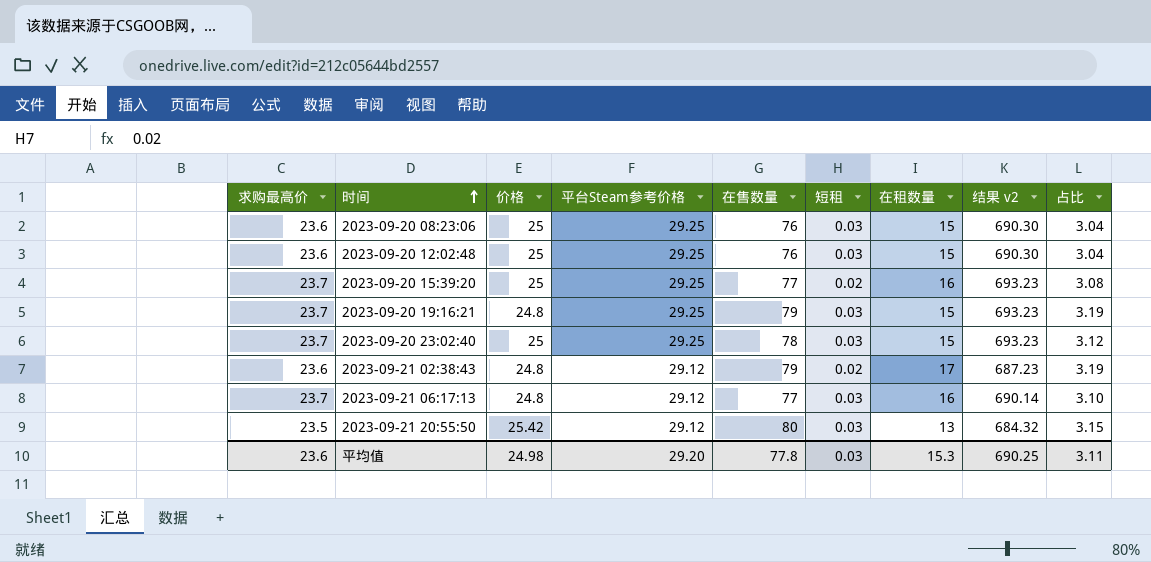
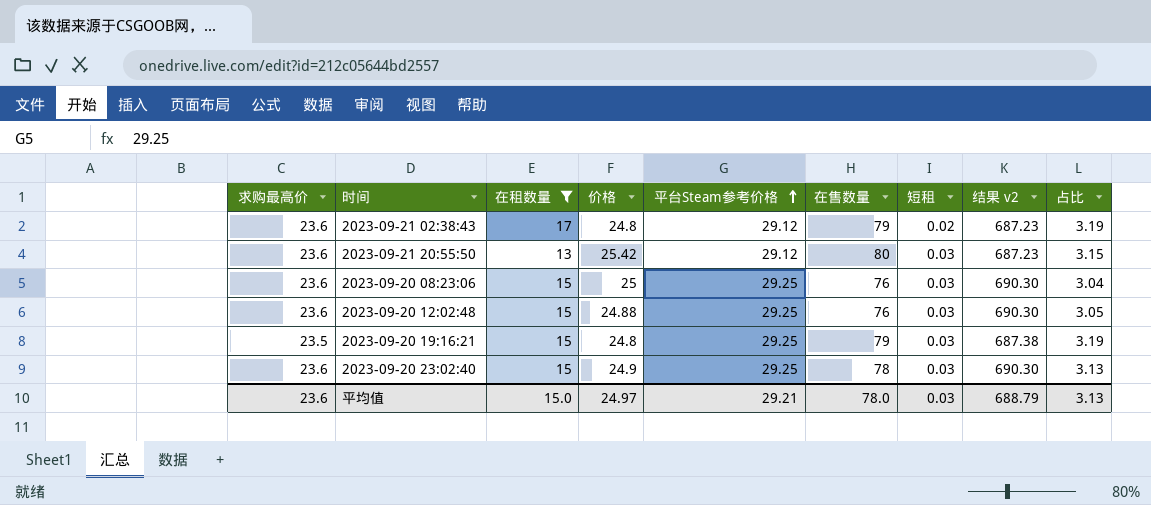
filter: none -> 在租数量 != 16
row order: 时间 ascending -> 平台Steam参考价格 ascending
column 在租数量 | position: 7 -> 3
2023-09-21 20:55:50 | 求购最高价: 23.5 -> 23.6
2023-09-21 20:55:50 | 结果 v2: 684.32 -> 687.23
2023-09-20 12:02:48 | 价格: 25 -> 24.88
2023-09-20 12:02:48 | 占比: 3.04 -> 3.05
2023-09-20 19:16:21 | 求购最高价: 23.7 -> 23.5
2023-09-20 19:16:21 | 结果 v2: 693.23 -> 687.38
2023-09-20 23:02:40 | 求购最高价: 23.7 -> 23.6
2023-09-20 23:02:40 | 价格: 25 -> 24.9
2023-09-20 23:02:40 | 结果 v2: 693.23 -> 690.30
2023-09-20 23:02:40 | 占比: 3.12 -> 3.13
平均值 | 在租数量: 15.3 -> 15.0
平均值 | 价格: 24.98 -> 24.97
平均值 | 平台Steam参考价格: 29.20 -> 29.21
平均值 | 在售数量: 77.8 -> 78.0
平均值 | 结果 v2: 690.25 -> 688.79
平均值 | 占比: 3.11 -> 3.13

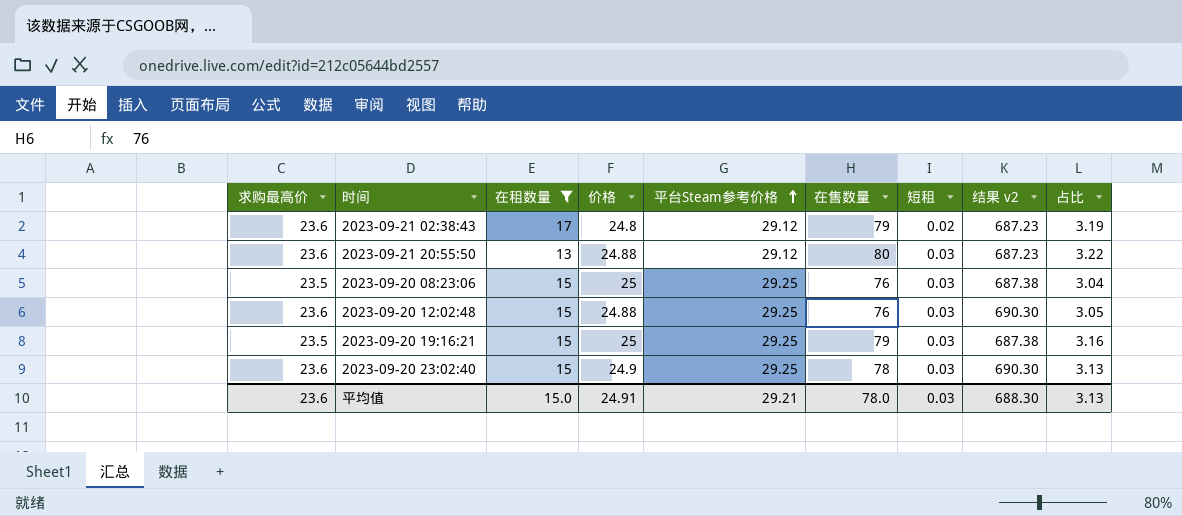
2023-09-21 20:55:50 | 价格: 25.42 -> 24.88
2023-09-21 20:55:50 | 占比: 3.15 -> 3.22
2023-09-20 08:23:06 | 求购最高价: 23.6 -> 23.5
2023-09-20 08:23:06 | 结果 v2: 690.30 -> 687.38
2023-09-20 19:16:21 | 价格: 24.8 -> 25
2023-09-20 19:16:21 | 占比: 3.19 -> 3.16
平均值 | 价格: 24.97 -> 24.91
平均值 | 结果 v2: 688.79 -> 688.30

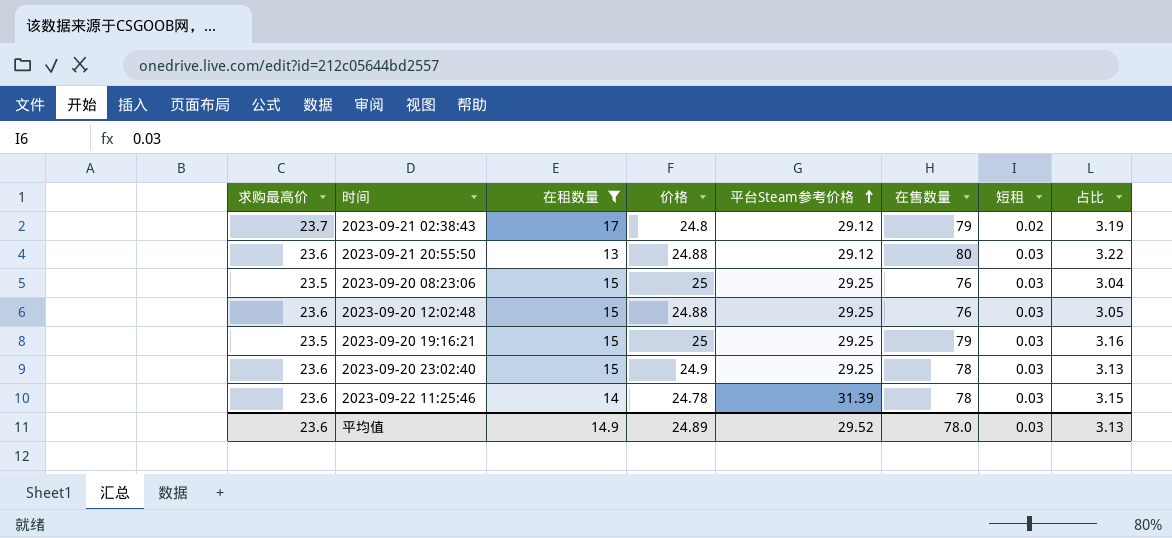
column 结果 v2 | formula: [求购最高价] * [平台Steam参考价格] -> none
2023-09-21 02:38:43 | 求购最高价: 23.6 -> 23.7
row 2023-09-22 11:25:46: none -> 23.6 | 14 | 24.78 | 31.39 | 78 | 0.03 | 3.15
平均值 | 在租数量: 15.0 -> 14.9
平均值 | 价格: 24.91 -> 24.89
平均值 | 平台Steam参考价格: 29.21 -> 29.52

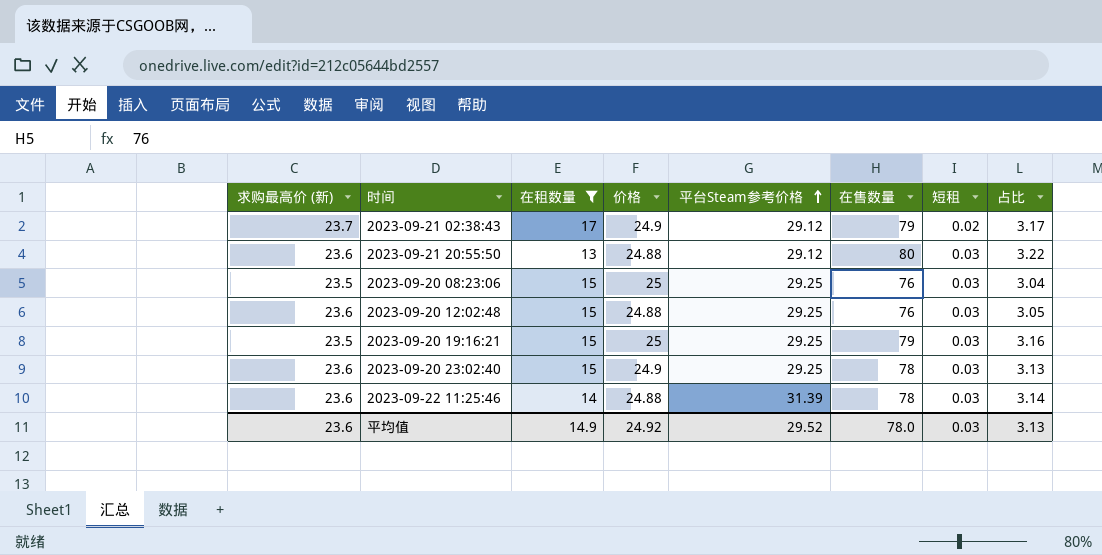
column name: 求购最高价 -> 求购最高价 (新)
2023-09-21 02:38:43 | 价格: 24.8 -> 24.9
2023-09-21 02:38:43 | 占比: 3.19 -> 3.17
2023-09-22 11:25:46 | 价格: 24.78 -> 24.88
2023-09-22 11:25:46 | 占比: 3.15 -> 3.14
平均值 | 价格: 24.89 -> 24.92

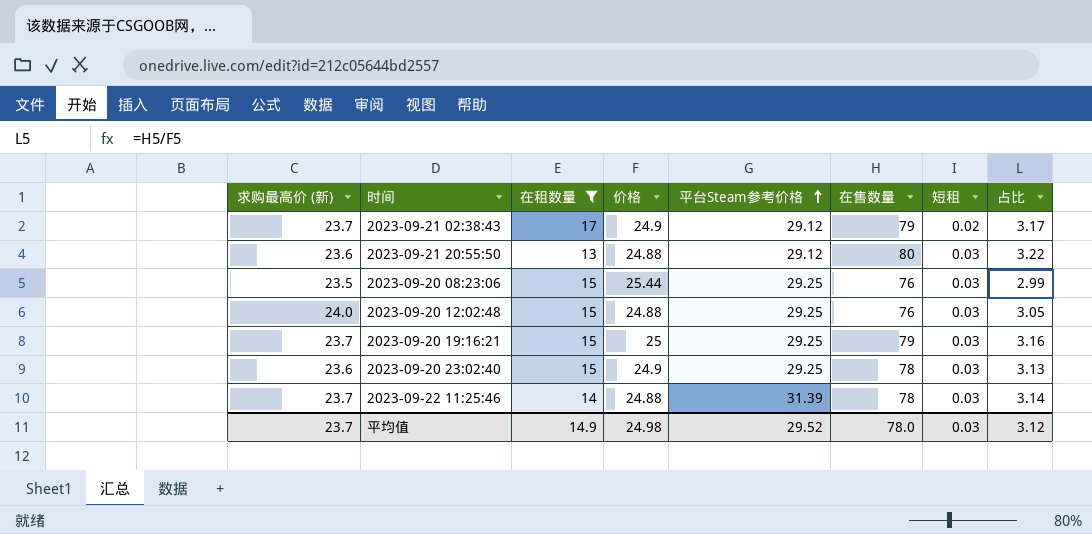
2023-09-20 08:23:06 | 价格: 25 -> 25.44
2023-09-20 08:23:06 | 占比: 3.04 -> 2.99
2023-09-20 12:02:48 | 求购最高价 (新): 23.6 -> 24.0
2023-09-20 19:16:21 | 求购最高价 (新): 23.5 -> 23.7
2023-09-22 11:25:46 | 求购最高价 (新): 23.6 -> 23.7
平均值 | 求购最高价 (新): 23.6 -> 23.7
平均值 | 价格: 24.92 -> 24.98
平均值 | 占比: 3.13 -> 3.12

